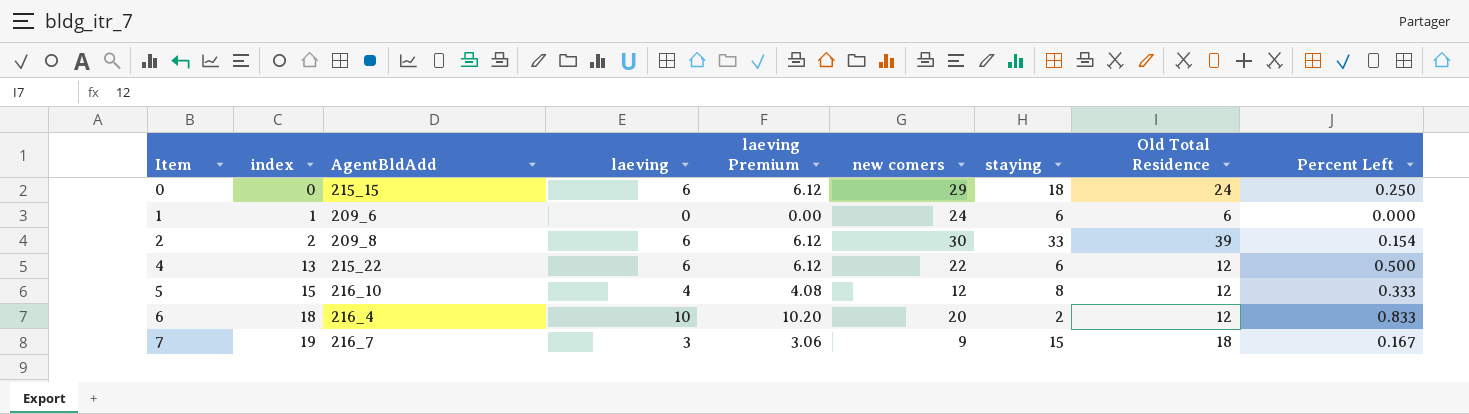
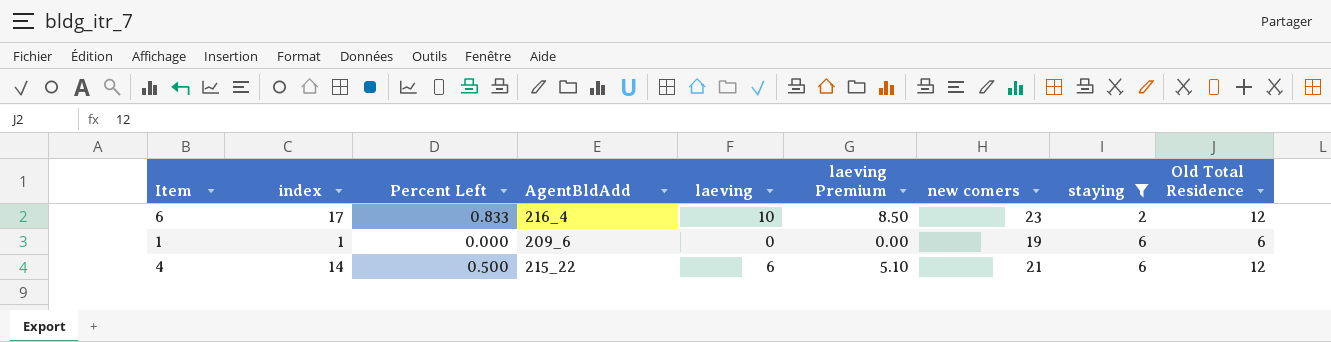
filter: none -> staying <= 6
row order: Item ascending -> staying ascending
column Percent Left | position: 9 -> 3
column laeving Premium | formula: [laeving] * 1.02 -> [laeving] * 0.85
6 | index: 18 -> 17
6 | new comers: 20 -> 23
1 | new comers: 24 -> 19
4 | index: 13 -> 14
4 | new comers: 22 -> 21

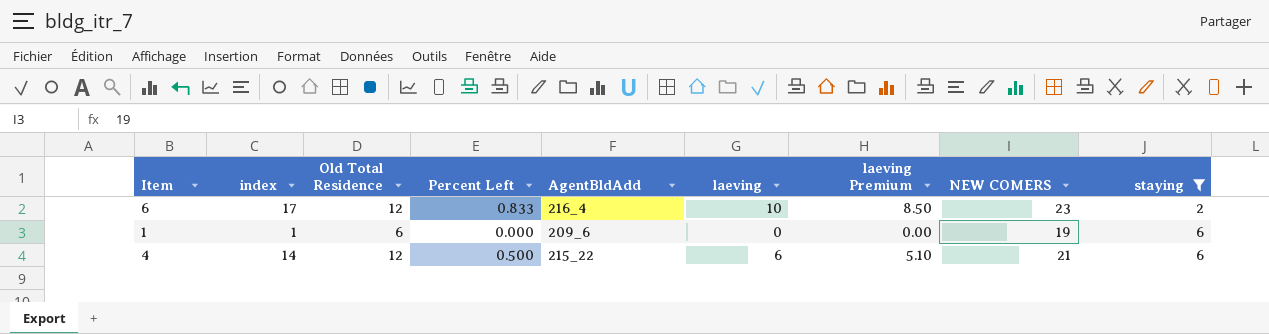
column Old Total Residence | position: 9 -> 3
column name: new comers -> NEW COMERS

